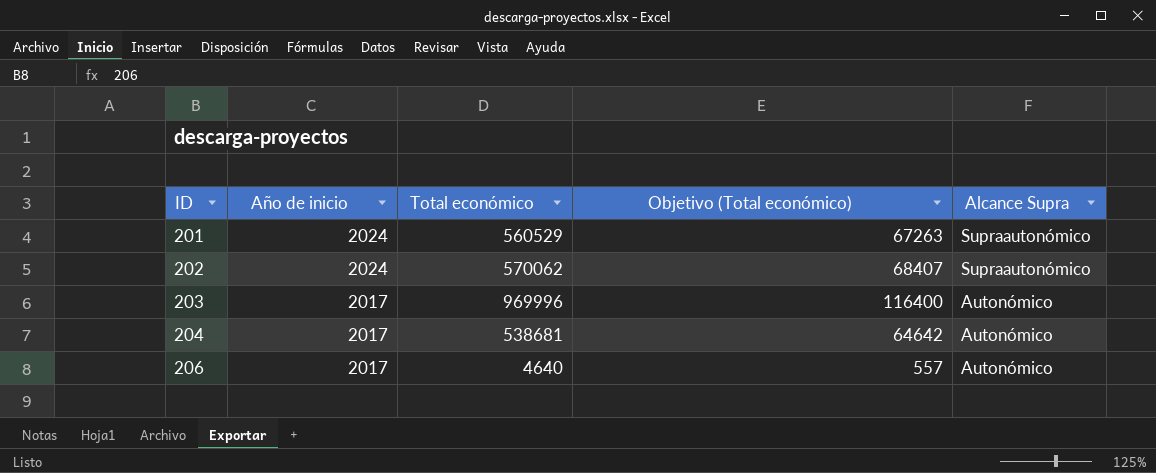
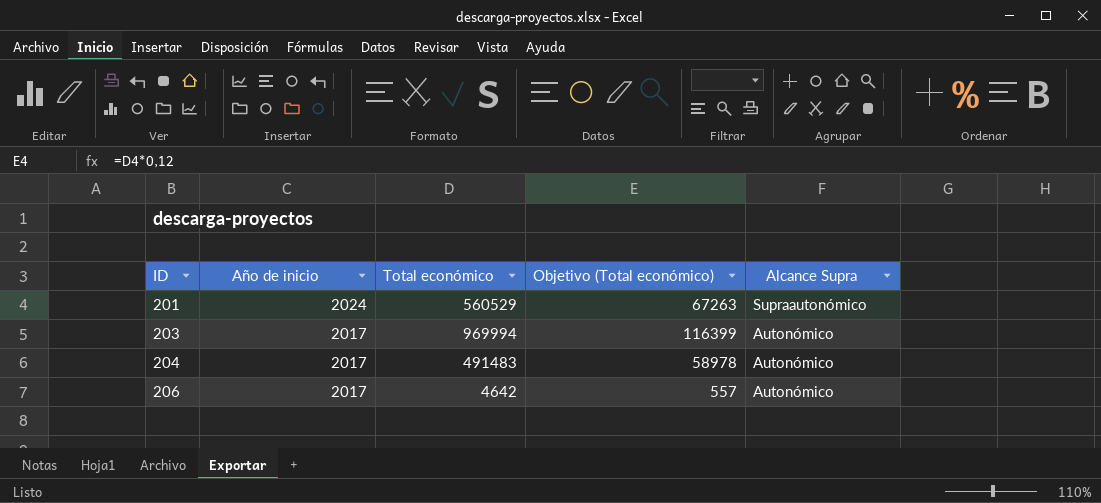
row 202: 2024 | 570062 | 68407 | Supraautonómico -> none
203 | Total económico: 969996 -> 969994
203 | Objetivo (Total económico): 116400 -> 116399
204 | Total económico: 538681 -> 491483
204 | Objetivo (Total económico): 64642 -> 58978
206 | Total económico: 4640 -> 4642

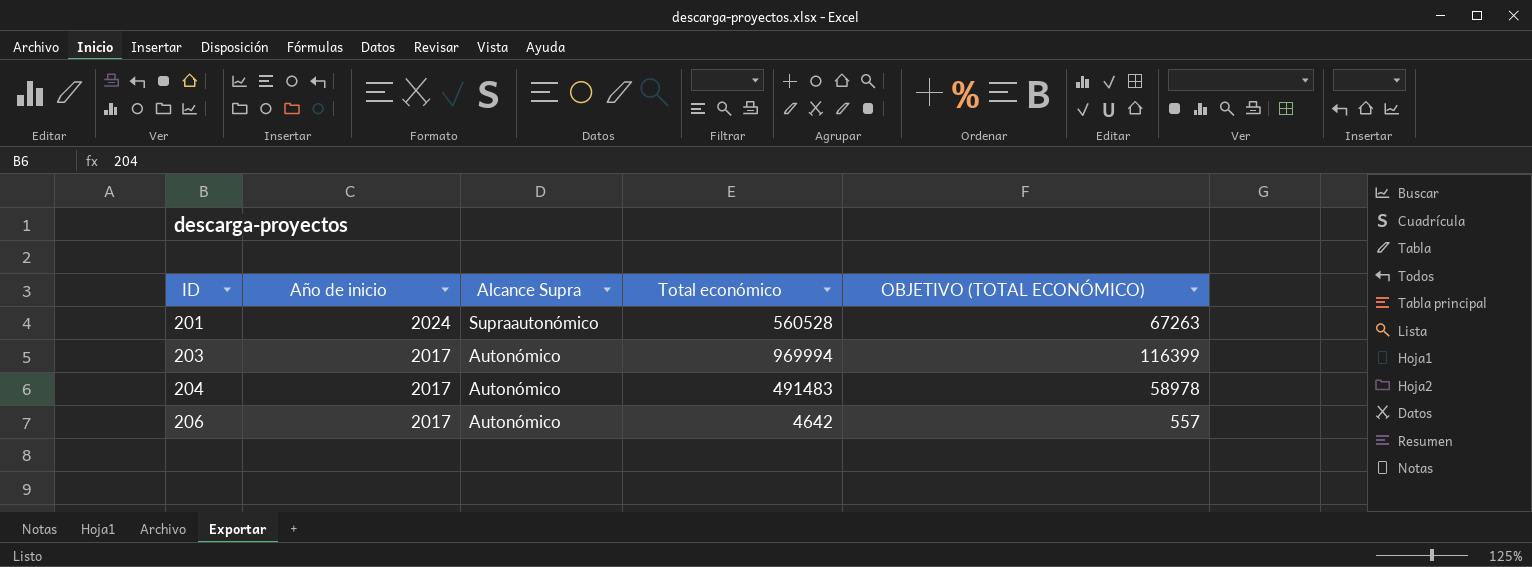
column Alcance Supra | position: 5 -> 3
column name: Objetivo (Total económico) -> OBJETIVO (TOTAL ECONÓMICO)
201 | Total económico: 560529 -> 560528

